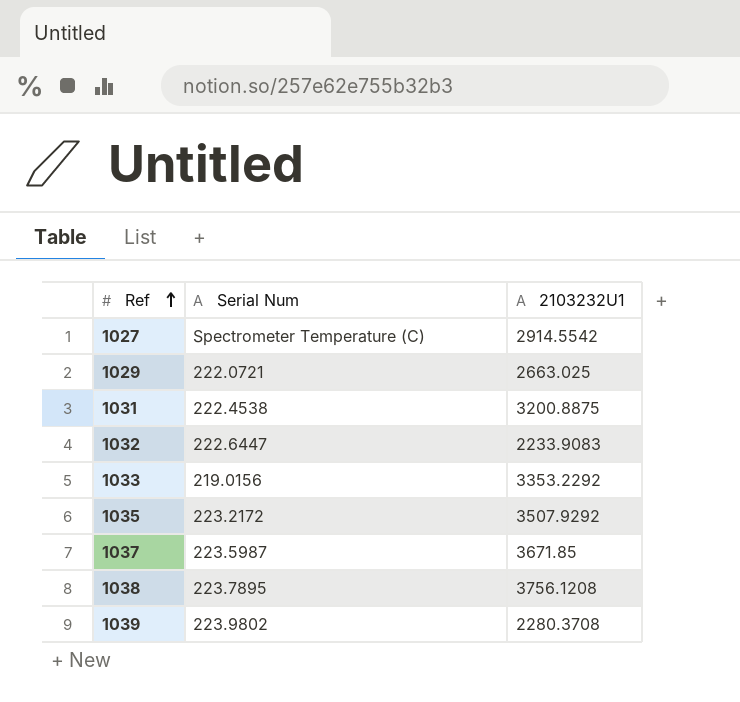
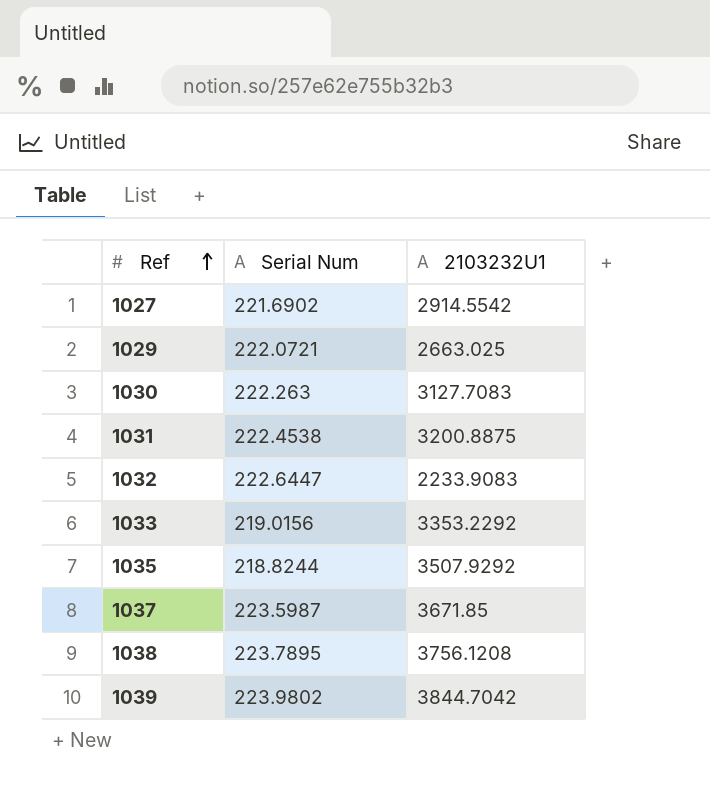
1027 | Serial Num: Spectrometer Temperature (C) -> 221.6902
row 1030: none -> 222.263 | 3127.7083
1035 | Serial Num: 223.2172 -> 218.8244
1039 | 2103232U1: 2280.3708 -> 3844.7042

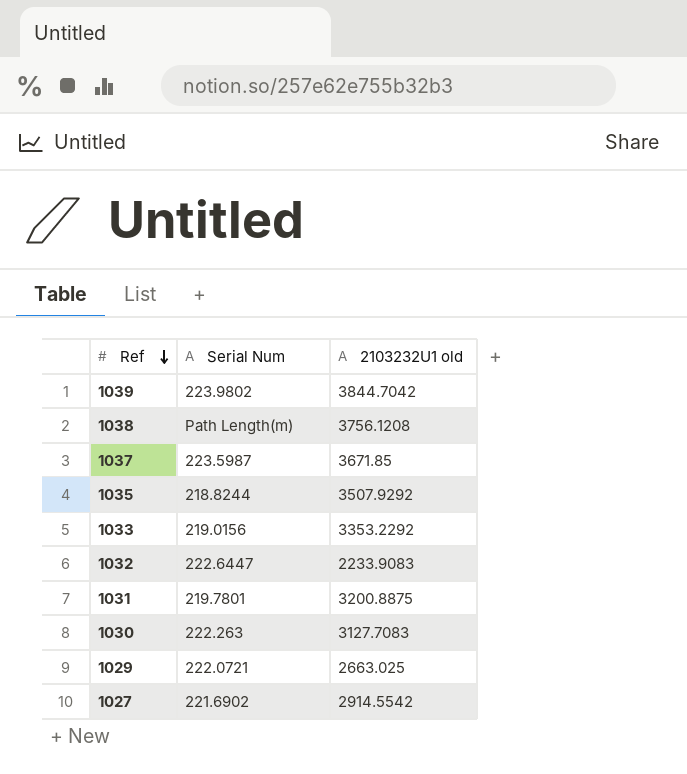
row order: Ref ascending -> Ref descending
column name: 2103232U1 -> 2103232U1 old
1038 | Serial Num: 223.7895 -> Path Length(m)
1031 | Serial Num: 222.4538 -> 219.7801

